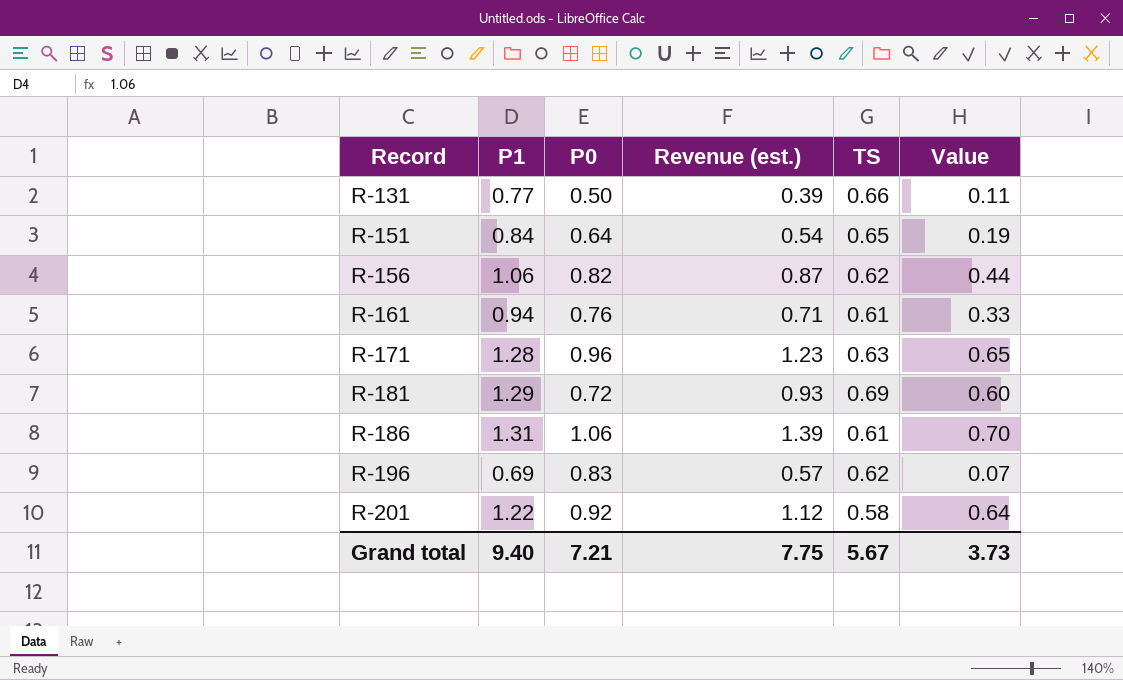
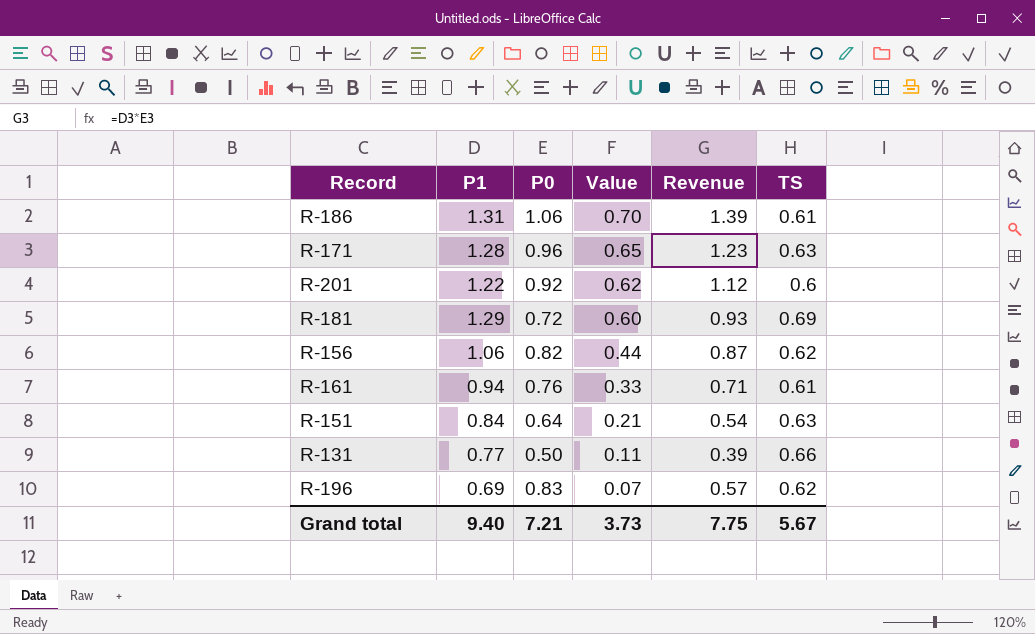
row order: Record ascending -> Value descending
column Value | position: 6 -> 4
column name: Revenue (est.) -> Revenue
R-201 | Value: 0.64 -> 0.62
R-201 | TS: 0.58 -> 0.6
R-151 | Value: 0.19 -> 0.21
R-151 | TS: 0.65 -> 0.63

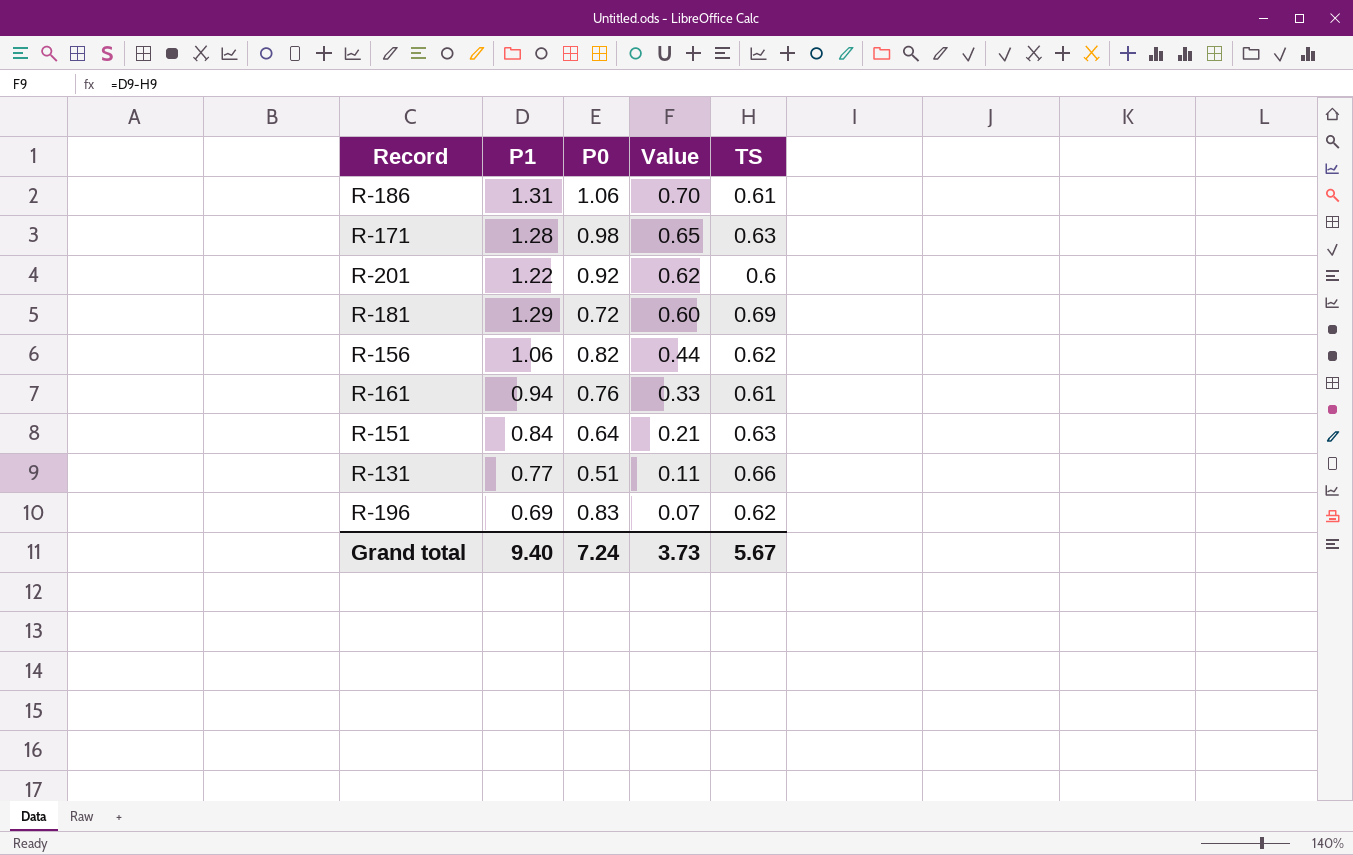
column Revenue | formula: [P1] * [P0] -> none
R-171 | P0: 0.96 -> 0.98
R-131 | P0: 0.50 -> 0.51
Grand total | P0: 7.21 -> 7.24

